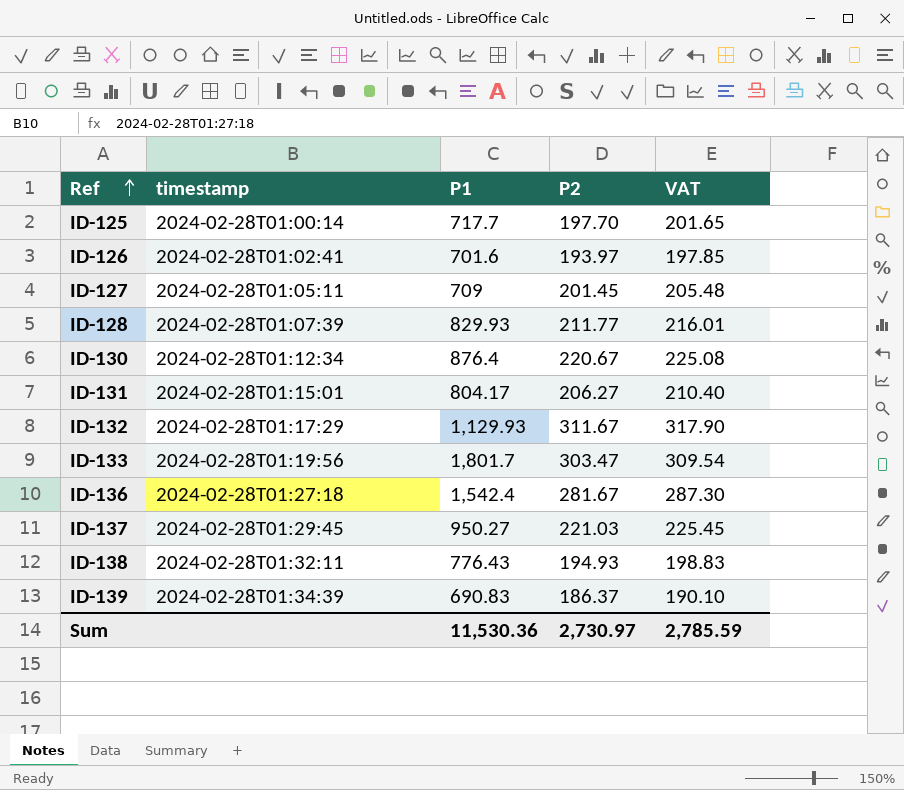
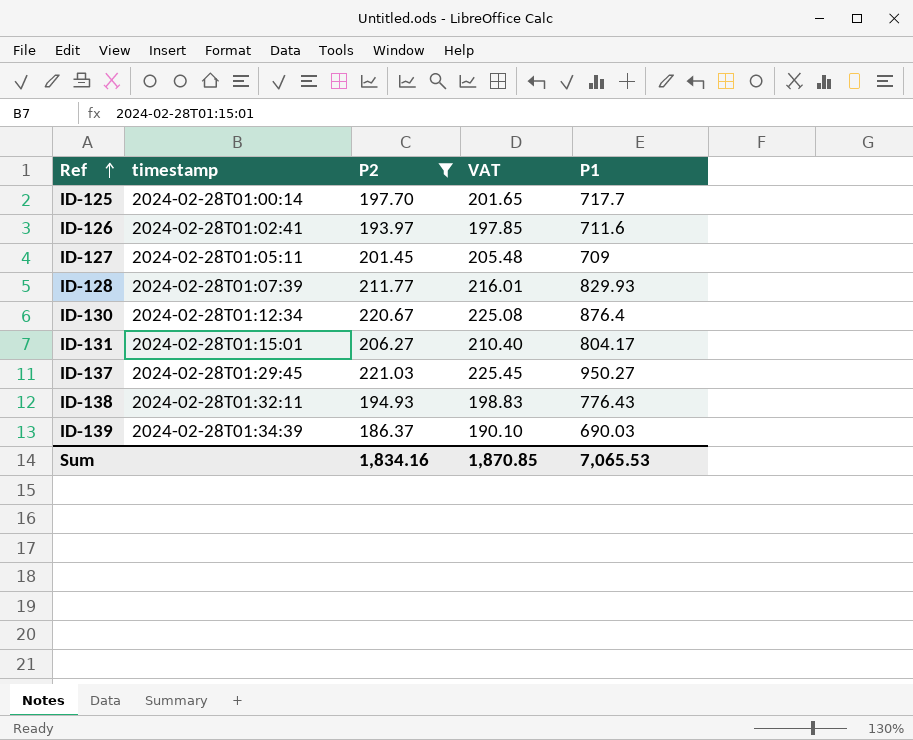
filter: none -> P2 <= 221.03
column P1 | position: 3 -> 5
ID-126 | P1: 701.6 -> 711.6
ID-139 | P1: 690.83 -> 690.03
Sum | P2: 2,730.97 -> 1,834.16
Sum | VAT: 2,785.59 -> 1,870.85
Sum | P1: 11,530.36 -> 7,065.53

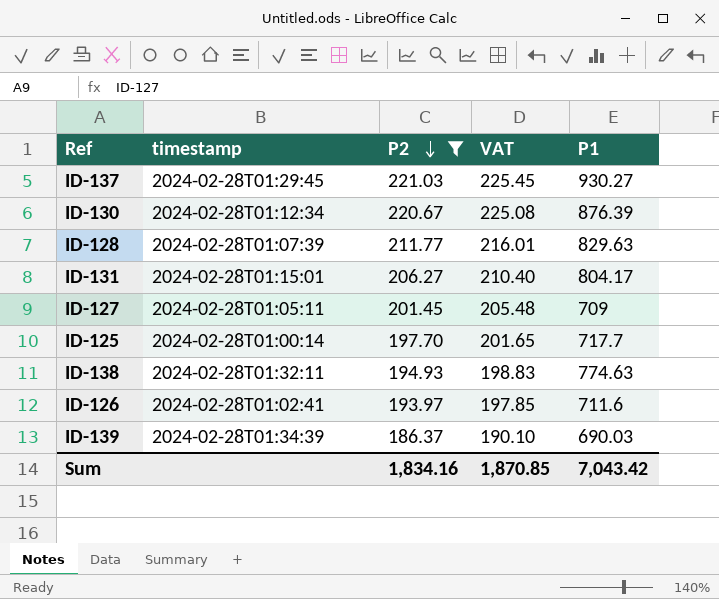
row order: Ref ascending -> P2 descending
ID-137 | P1: 950.27 -> 930.27
ID-130 | P1: 876.4 -> 876.39
ID-128 | P1: 829.93 -> 829.63
ID-138 | P1: 776.43 -> 774.63
Sum | P1: 7,065.53 -> 7,043.42

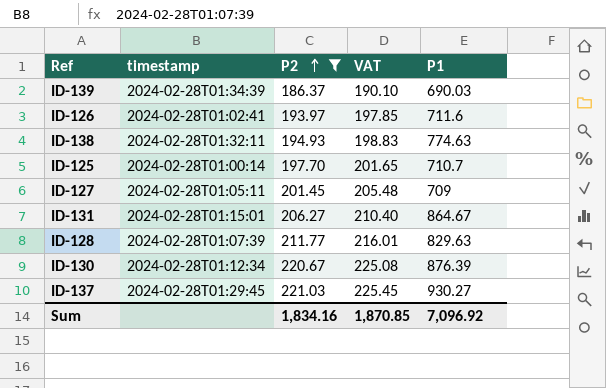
row order: P2 descending -> P2 ascending
ID-125 | P1: 717.7 -> 710.7
ID-131 | P1: 804.17 -> 864.67
Sum | P1: 7,043.42 -> 7,096.92

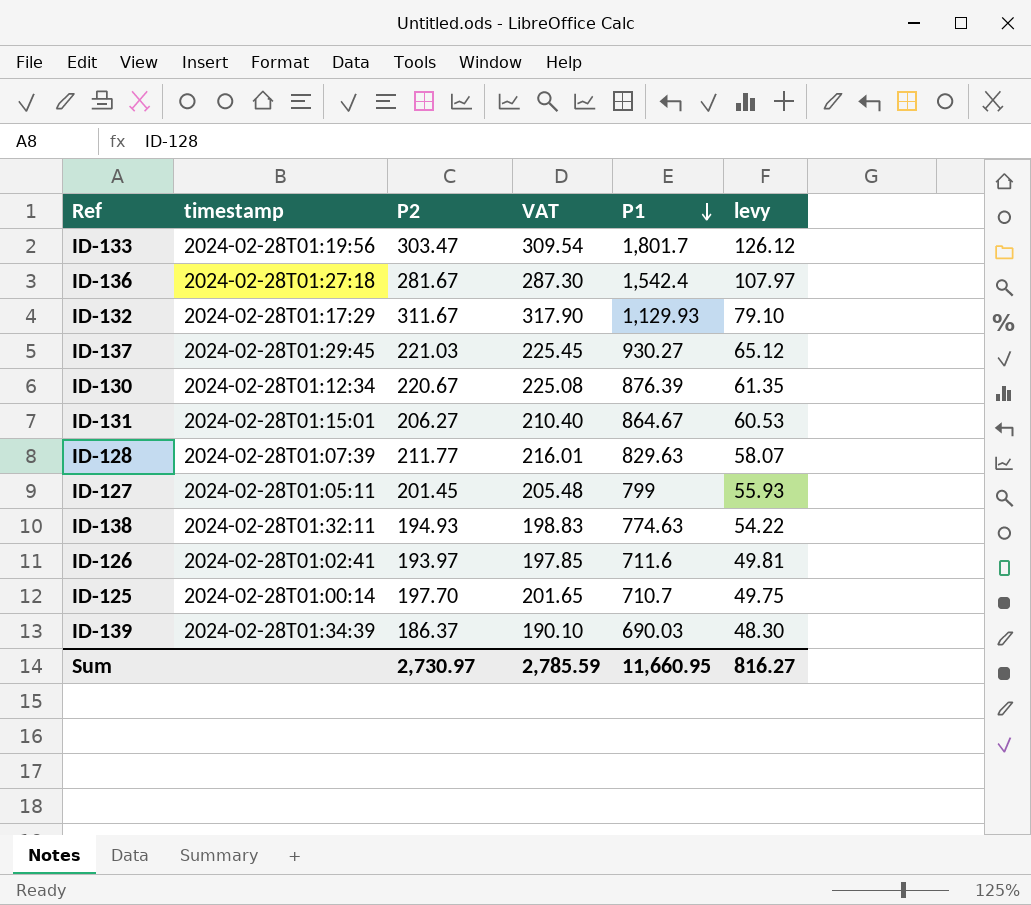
filter: P2 <= 221.03 -> none
row order: P2 ascending -> P1 descending
column levy | formula: none -> [P1] * 0.07
ID-127 | P1: 709 -> 799
Sum | P2: 1,834.16 -> 2,730.97
Sum | VAT: 1,870.85 -> 2,785.59
Sum | P1: 7,096.92 -> 11,660.95

